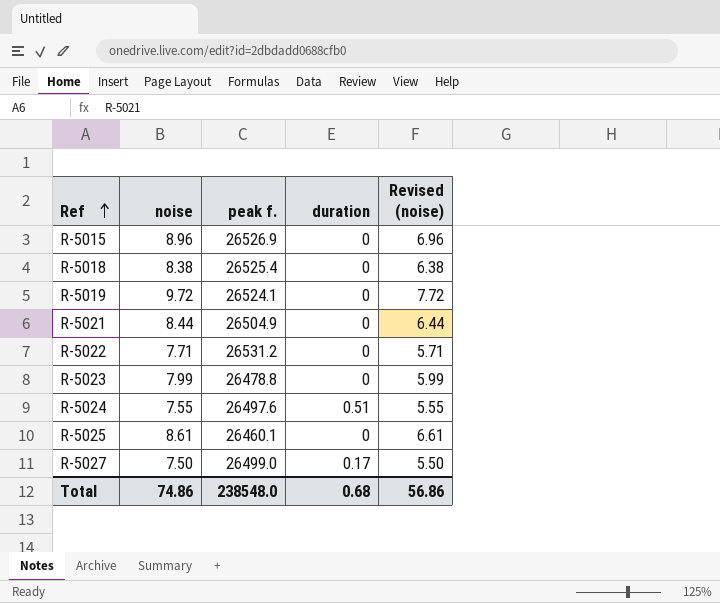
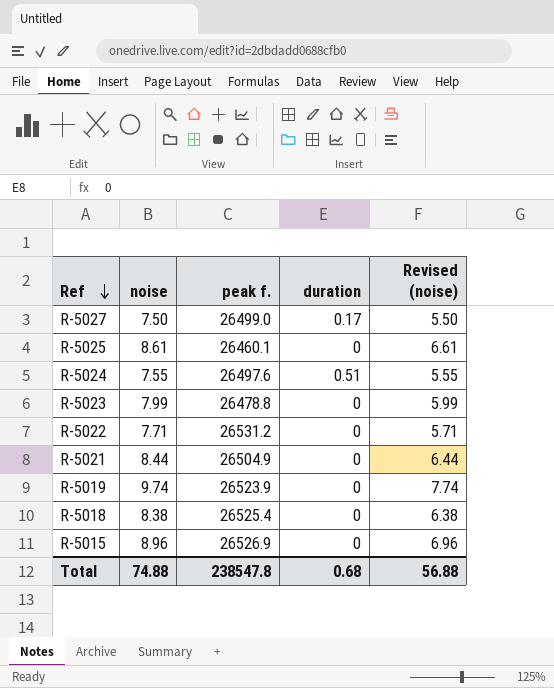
row order: Ref ascending -> Ref descending
R-5019 | noise: 9.72 -> 9.74
R-5019 | peak f.: 26524.1 -> 26523.9
R-5019 | Revised (noise): 7.72 -> 7.74
Total | noise: 74.86 -> 74.88
Total | peak f.: 238548.0 -> 238547.8
Total | Revised (noise): 56.86 -> 56.88

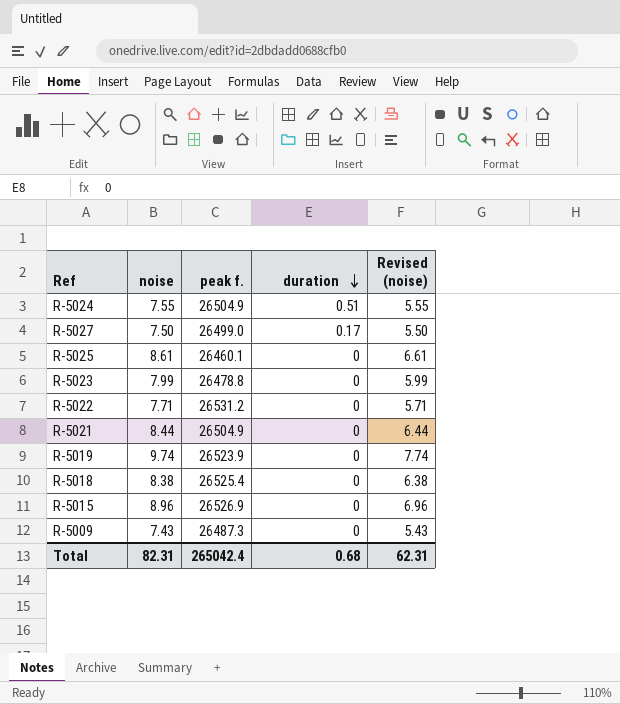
row order: Ref descending -> duration descending
R-5024 | peak f.: 26497.6 -> 26504.9
row R-5009: none -> 7.43 | 26487.3 | 0 | 5.43
Total | noise: 74.88 -> 82.31
Total | peak f.: 238547.8 -> 265042.4
Total | Revised (noise): 56.88 -> 62.31

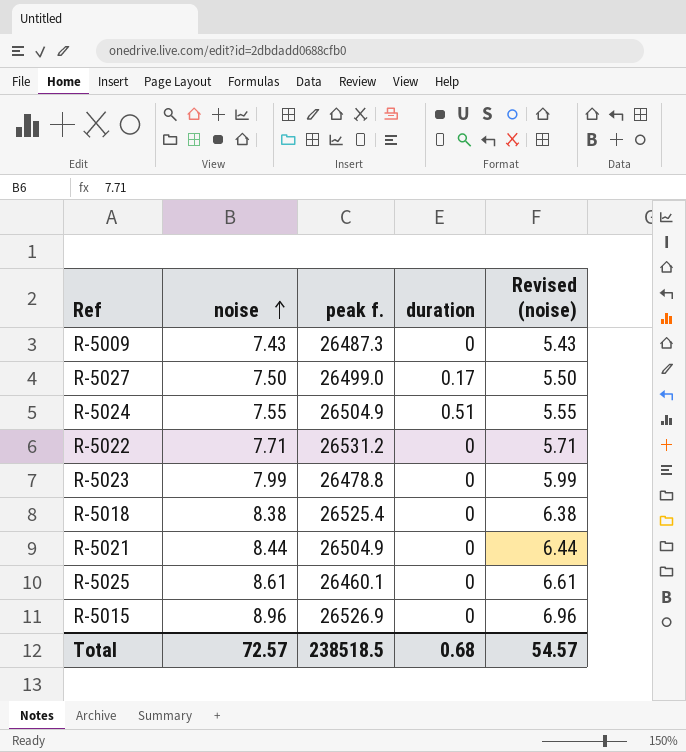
row order: duration descending -> noise ascending
row R-5019: 9.74 | 26523.9 | 0 | 7.74 -> none
Total | noise: 82.31 -> 72.57
Total | peak f.: 265042.4 -> 238518.5
Total | Revised (noise): 62.31 -> 54.57

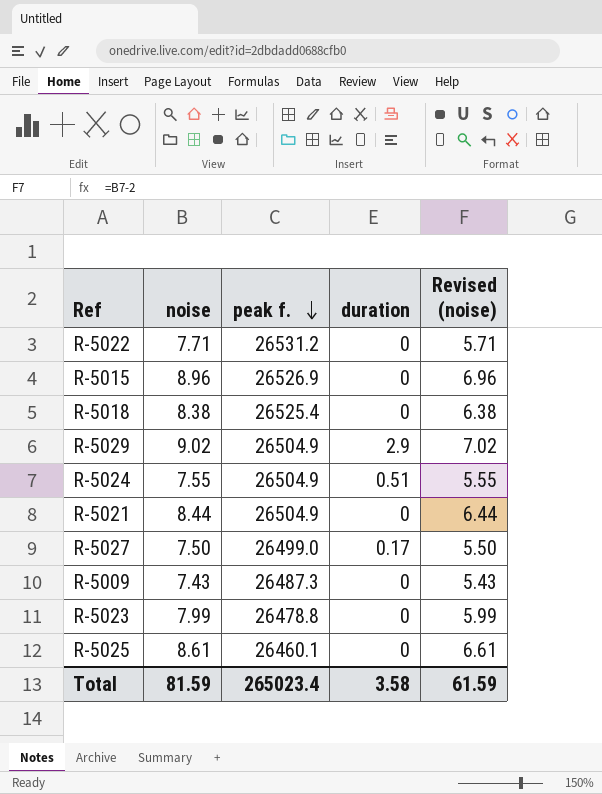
row order: noise ascending -> peak f. descending
row R-5029: none -> 9.02 | 26504.9 | 2.9 | 7.02
Total | noise: 72.57 -> 81.59
Total | peak f.: 238518.5 -> 265023.4
Total | duration: 0.68 -> 3.58
Total | Revised (noise): 54.57 -> 61.59

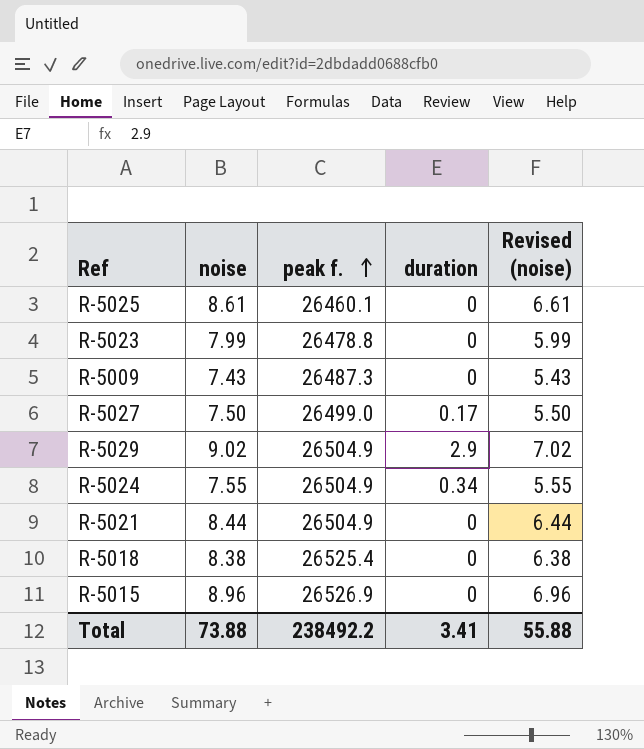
row order: peak f. descending -> peak f. ascending
row R-5022: 7.71 | 26531.2 | 0 | 5.71 -> none
R-5024 | duration: 0.51 -> 0.34
Total | noise: 81.59 -> 73.88
Total | peak f.: 265023.4 -> 238492.2
Total | duration: 3.58 -> 3.41
Total | Revised (noise): 61.59 -> 55.88

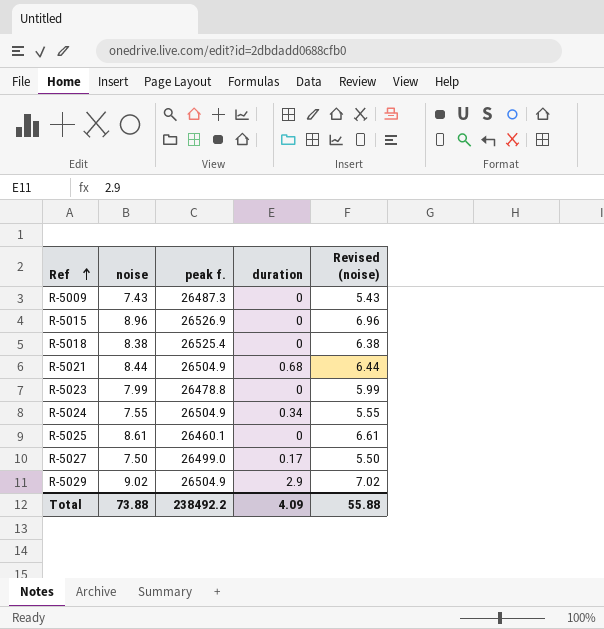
row order: peak f. ascending -> Ref ascending
R-5021 | duration: 0 -> 0.68
Total | duration: 3.41 -> 4.09

